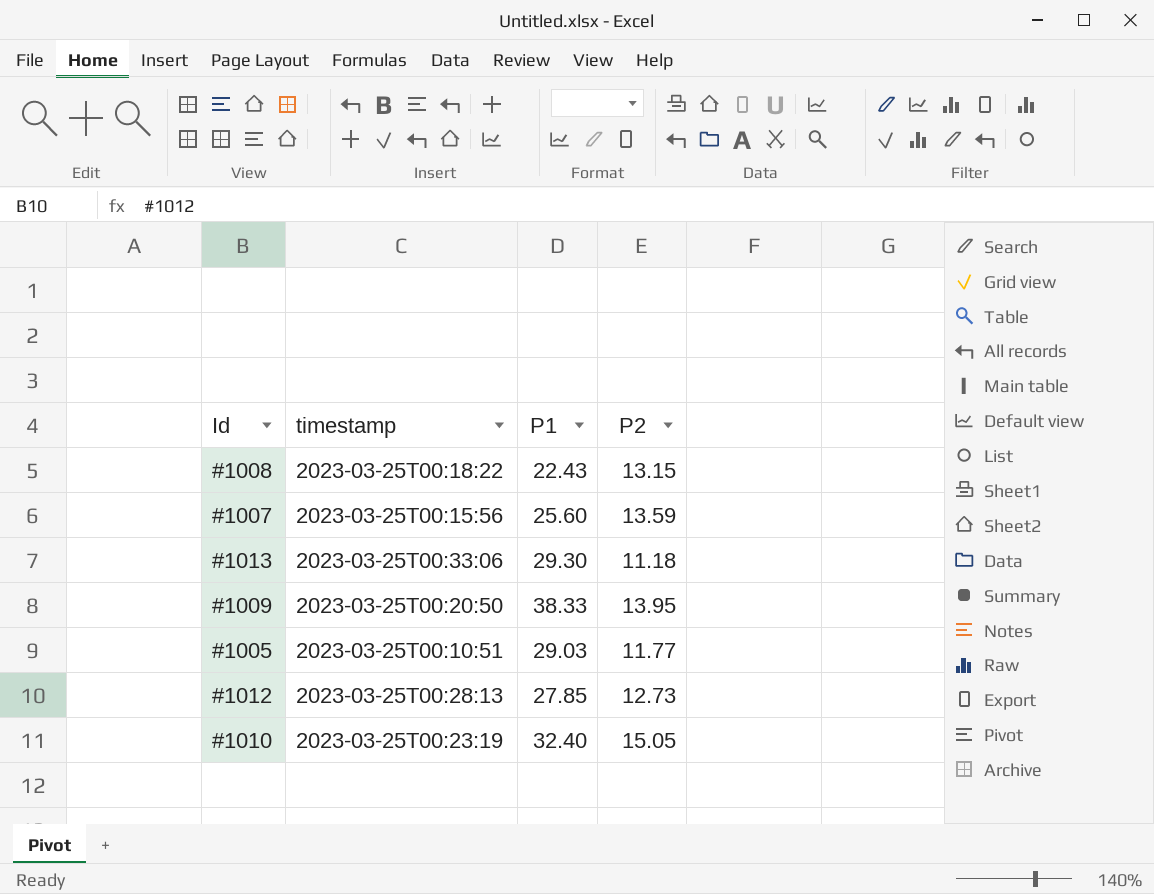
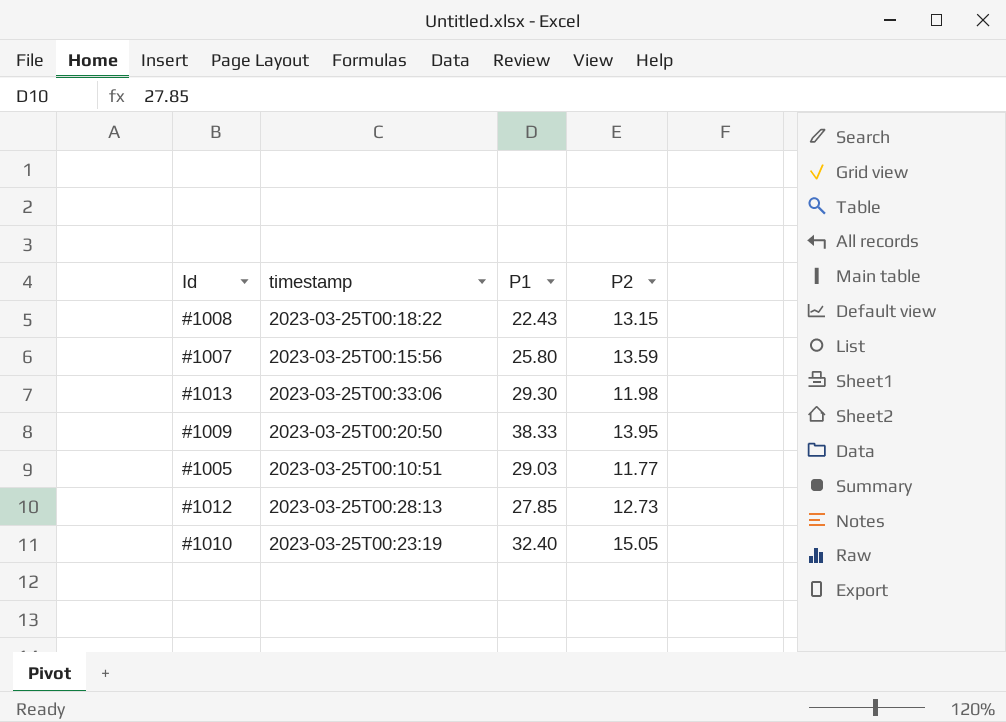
#1007 | P1: 25.60 -> 25.80
#1013 | P2: 11.18 -> 11.98

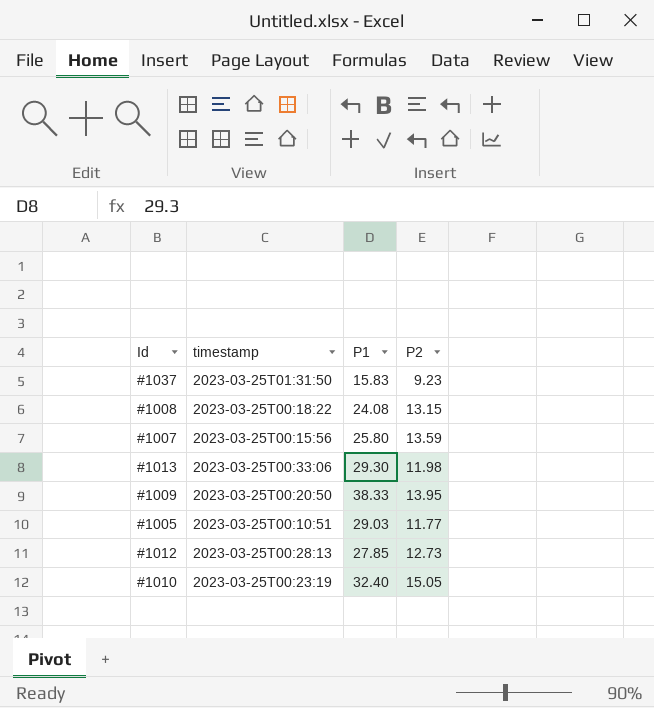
row #1037: none -> 2023-03-25T01:31:50 | 15.83 | 9.23
#1008 | P1: 22.43 -> 24.08

